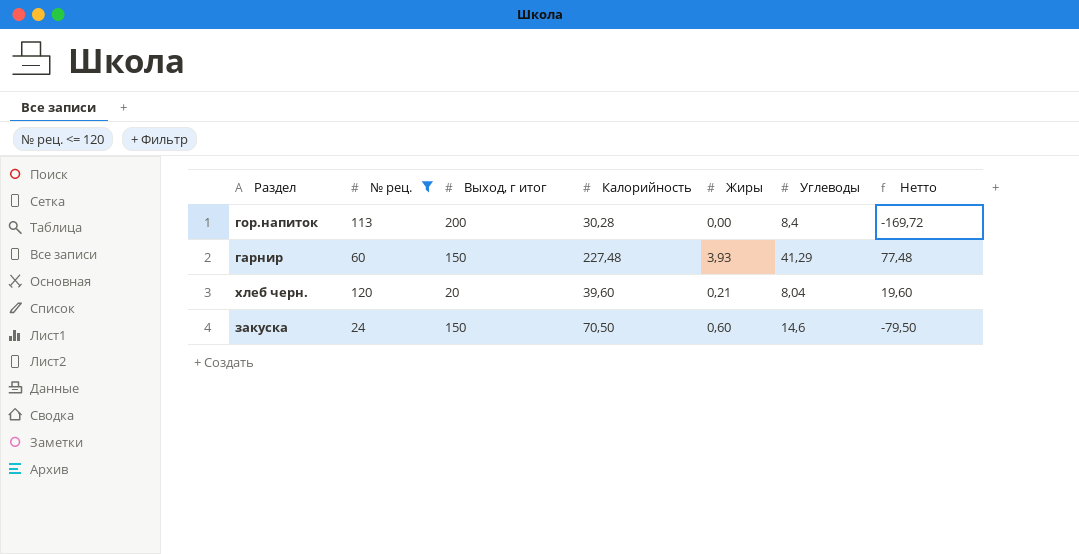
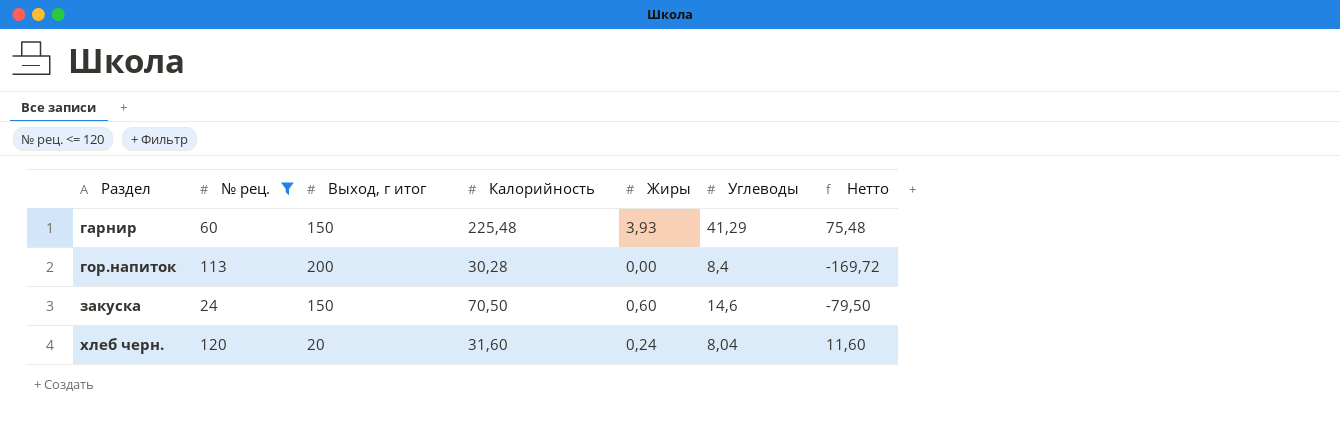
row order: none -> Раздел ascending
гарнир | Калорийность: 227,48 -> 225,48
гарнир | Нетто: 77,48 -> 75,48
хлеб черн. | Калорийность: 39,60 -> 31,60
хлеб черн. | Жиры: 0,21 -> 0,24
хлеб черн. | Нетто: 19,60 -> 11,60

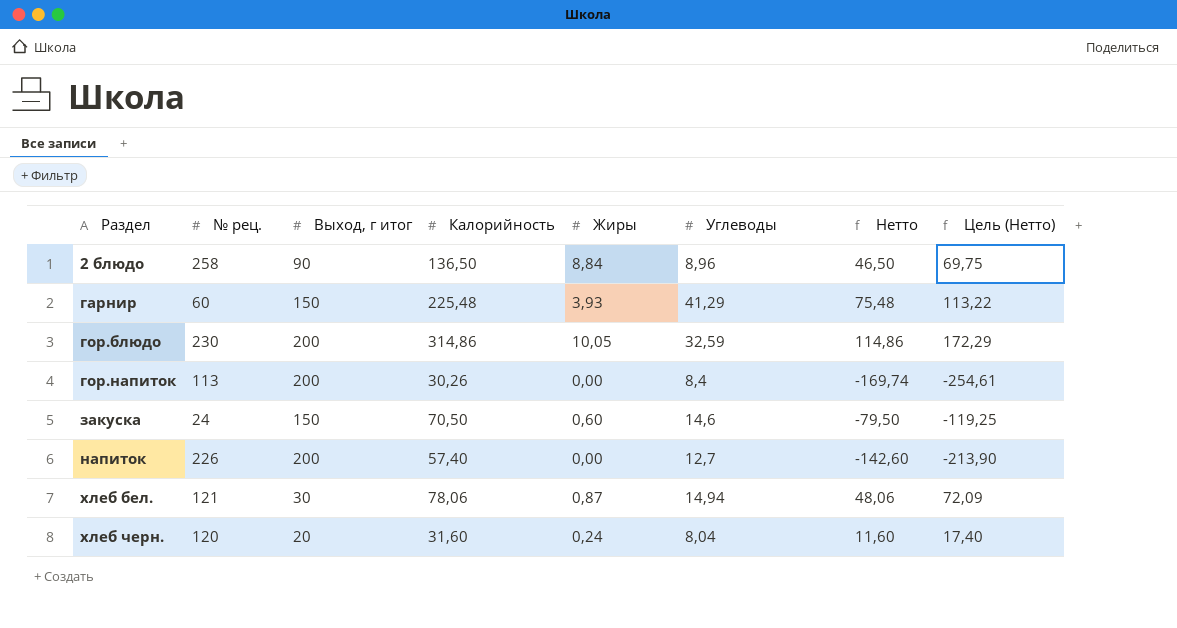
filter: № рец. <= 120 -> none
column Цель (Нетто) | formula: none -> [Нетто] * 1,5
гор.напиток | Калорийность: 30,28 -> 30,26
гор.напиток | Нетто: -169,72 -> -169,74

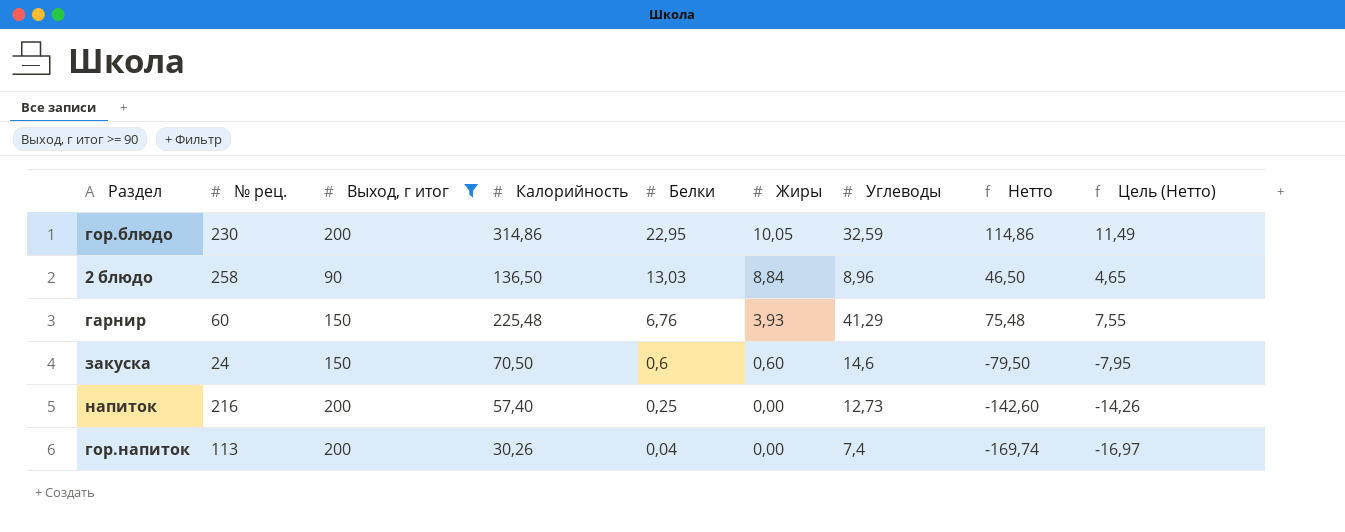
filter: none -> Выход, г итог >= 90
row order: Раздел ascending -> Белки descending
column Белки | position: none -> 5
column Цель (Нетто) | formula: [Нетто] * 1,5 -> [Нетто] * 0,1
напиток | № рец.: 226 -> 216
напиток | Углеводы: 12,7 -> 12,73
гор.напиток | Углеводы: 8,4 -> 7,4

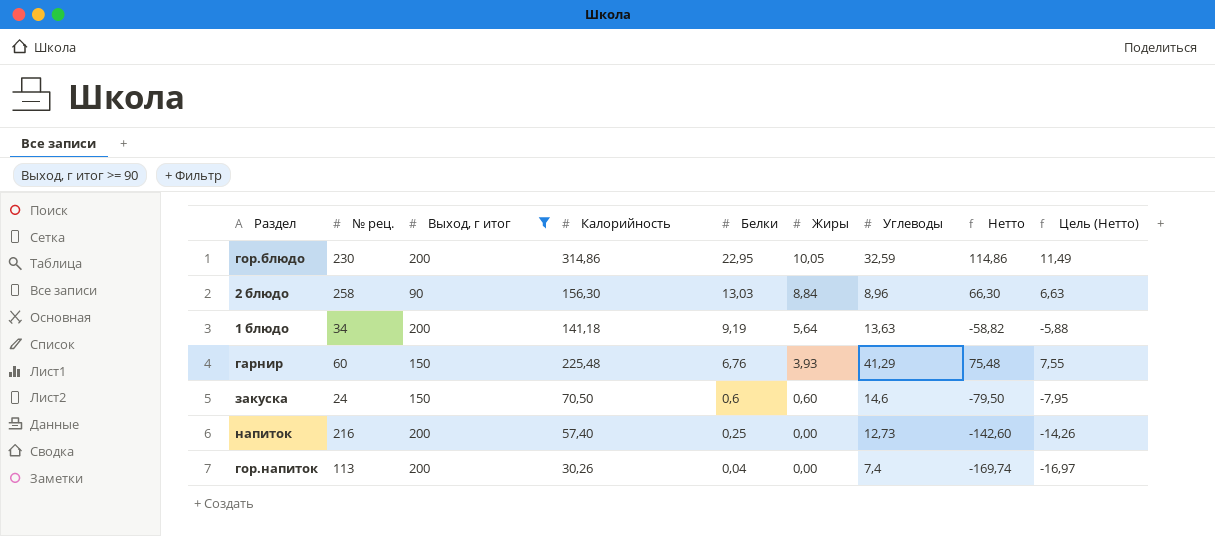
2 блюдо | Калорийность: 136,50 -> 156,30
2 блюдо | Нетто: 46,50 -> 66,30
2 блюдо | Цель (Нетто): 4,65 -> 6,63
row 1 блюдо: none -> 34 | 200 | 141,18 | 9,19 | 5,64 | 13,63 | -58,82 | -5,88

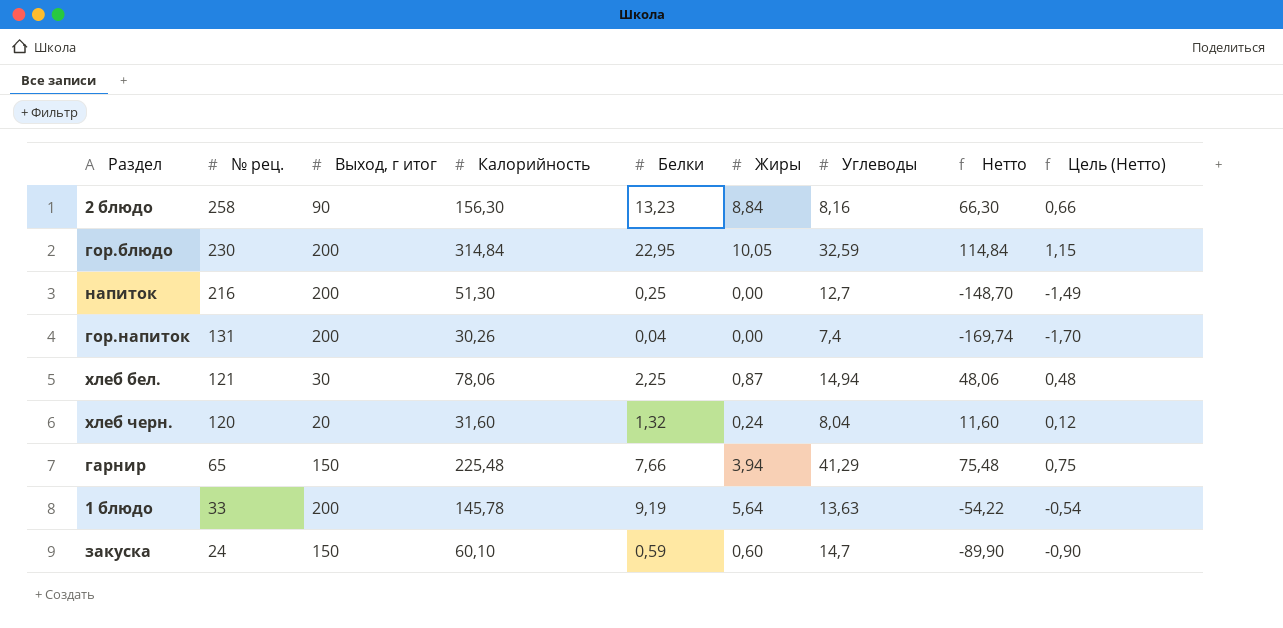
filter: Выход, г итог >= 90 -> none
row order: Белки descending -> № рец. descending
column Цель (Нетто) | formula: [Нетто] * 0,1 -> [Нетто] * 0,01
2 блюдо | Белки: 13,03 -> 13,23
2 блюдо | Углеводы: 8,96 -> 8,16
гор.блюдо | Калорийность: 314,86 -> 314,84
гор.блюдо | Нетто: 114,86 -> 114,84
напиток | Калорийность: 57,40 -> 51,30
напиток | Углеводы: 12,73 -> 12,7
напиток | Нетто: -142,60 -> -148,70
гор.напиток | № рец.: 113 -> 131
гарнир | № рец.: 60 -> 65
гарнир | Белки: 6,76 -> 7,66
гарнир | Жиры: 3,93 -> 3,94
1 блюдо | № рец.: 34 -> 33
1 блюдо | Калорийность: 141,18 -> 145,78
1 блюдо | Нетто: -58,82 -> -54,22
закуска | Калорийность: 70,50 -> 60,10
закуска | Белки: 0,6 -> 0,59
закуска | Углеводы: 14,6 -> 14,7
закуска | Нетто: -79,50 -> -89,90

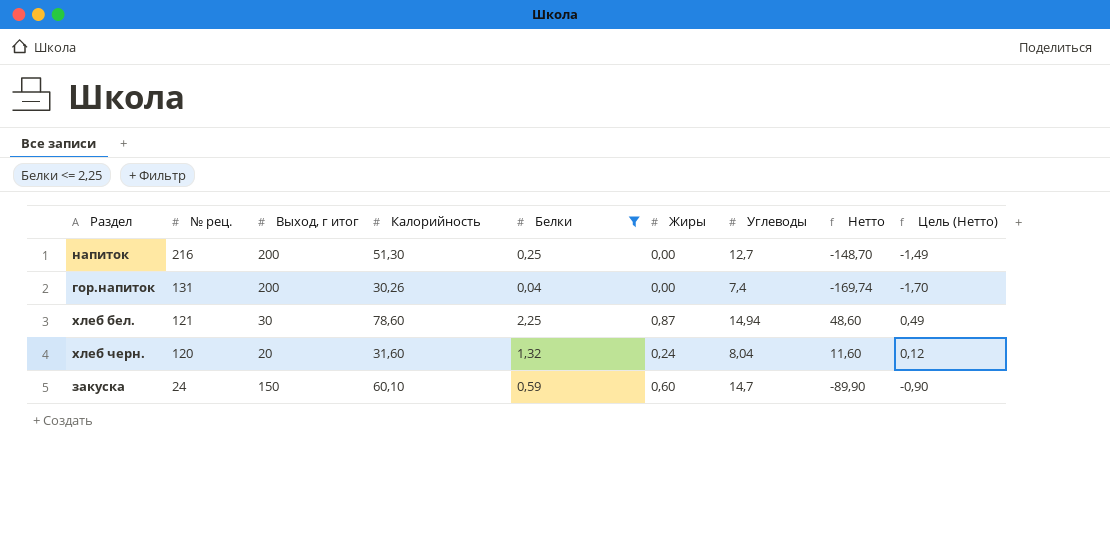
filter: none -> Белки <= 2,25
хлеб бел. | Калорийность: 78,06 -> 78,60
хлеб бел. | Нетто: 48,06 -> 48,60
хлеб бел. | Цель (Нетто): 0,48 -> 0,49

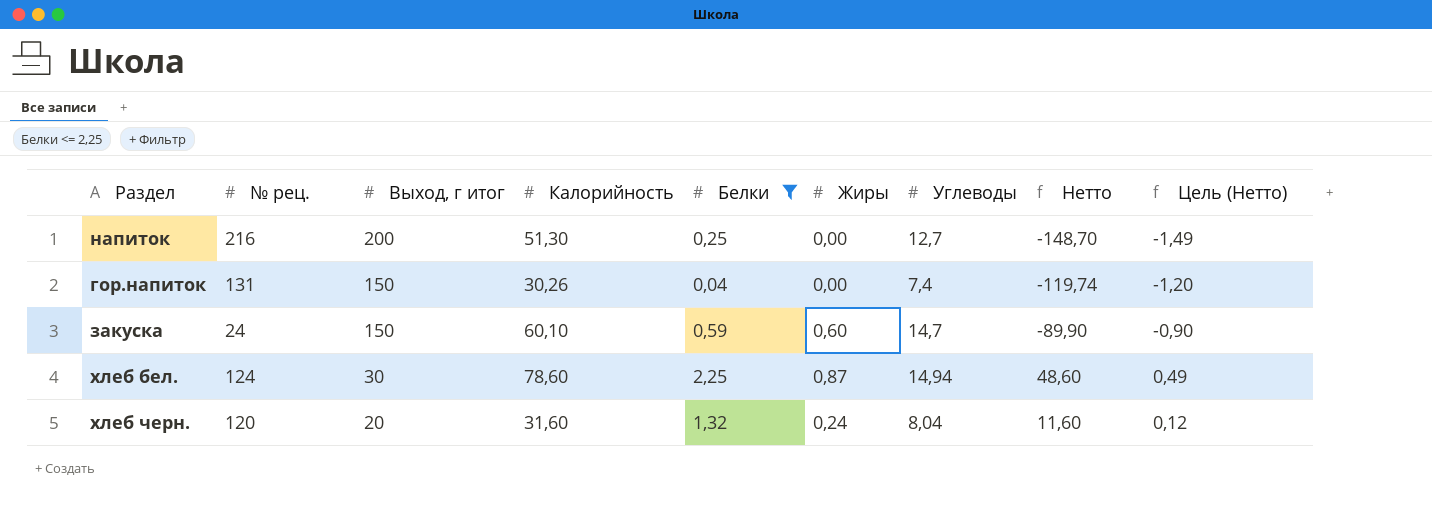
row order: № рец. descending -> Выход, г итог descending
гор.напиток | Выход, г итог: 200 -> 150
гор.напиток | Нетто: -169,74 -> -119,74
гор.напиток | Цель (Нетто): -1,70 -> -1,20
хлеб бел. | № рец.: 121 -> 124

